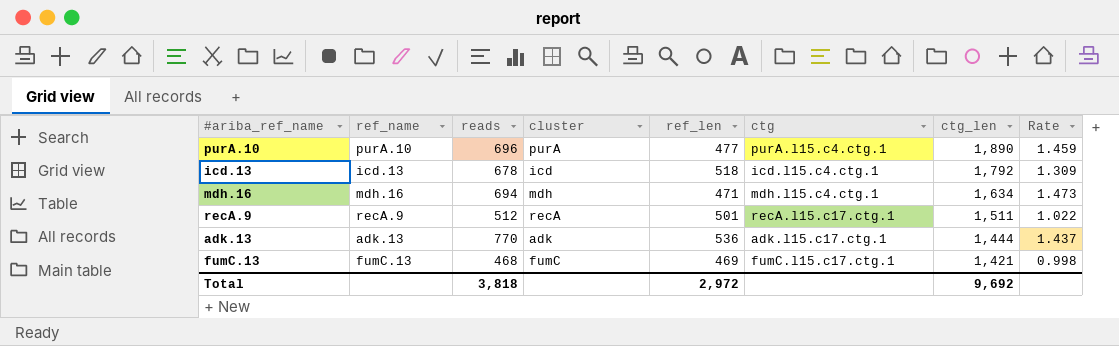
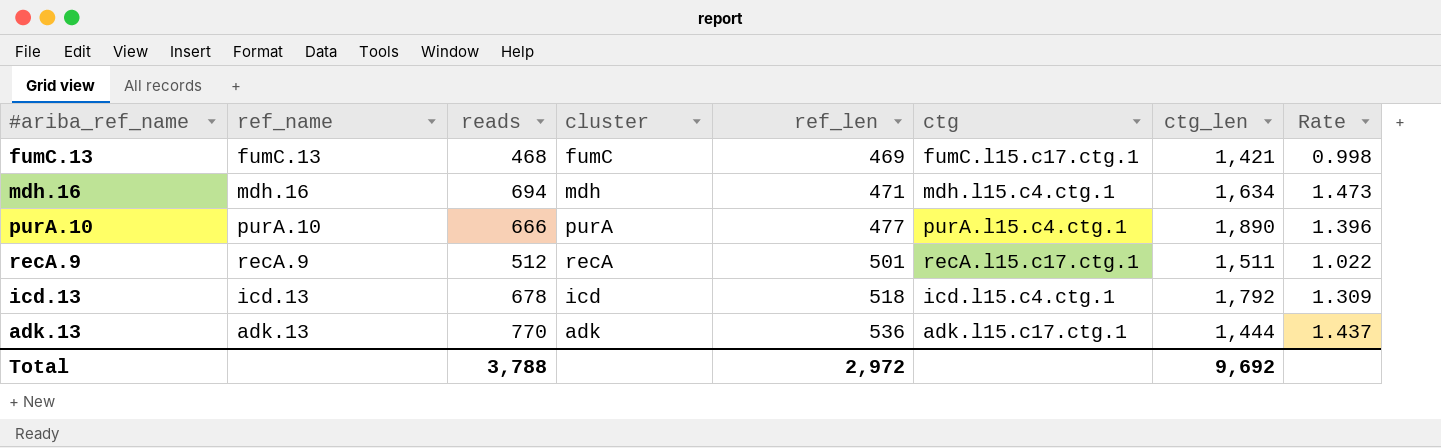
row order: ctg_len descending -> ref_len ascending
purA.10 | reads: 696 -> 666
purA.10 | Rate: 1.459 -> 1.396
Total | reads: 3,818 -> 3,788

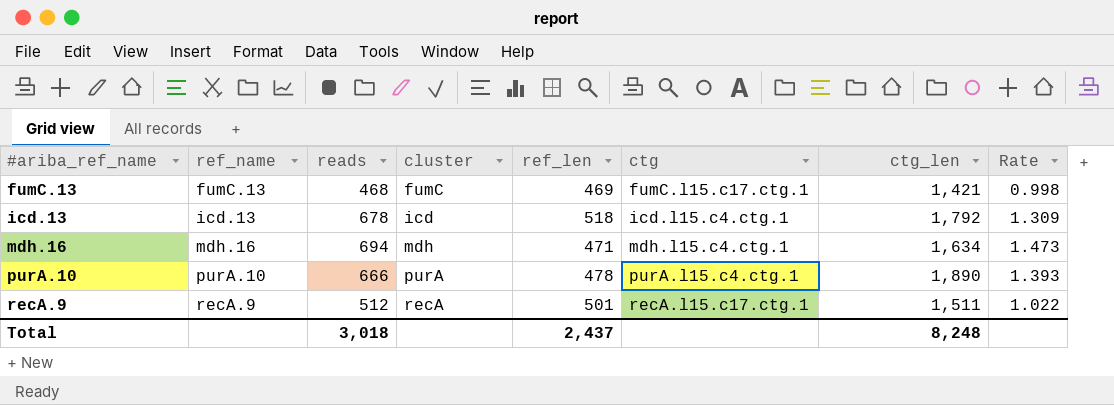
row order: ref_len ascending -> #ariba_ref_name ascending
row adk.13: adk.13 | 770 | adk | 536 | adk.l15.c17.ctg.1 | 1,444 | 1.437 -> none
purA.10 | ref_len: 477 -> 478
purA.10 | Rate: 1.396 -> 1.393
Total | reads: 3,788 -> 3,018
Total | ref_len: 2,972 -> 2,437
Total | ctg_len: 9,692 -> 8,248

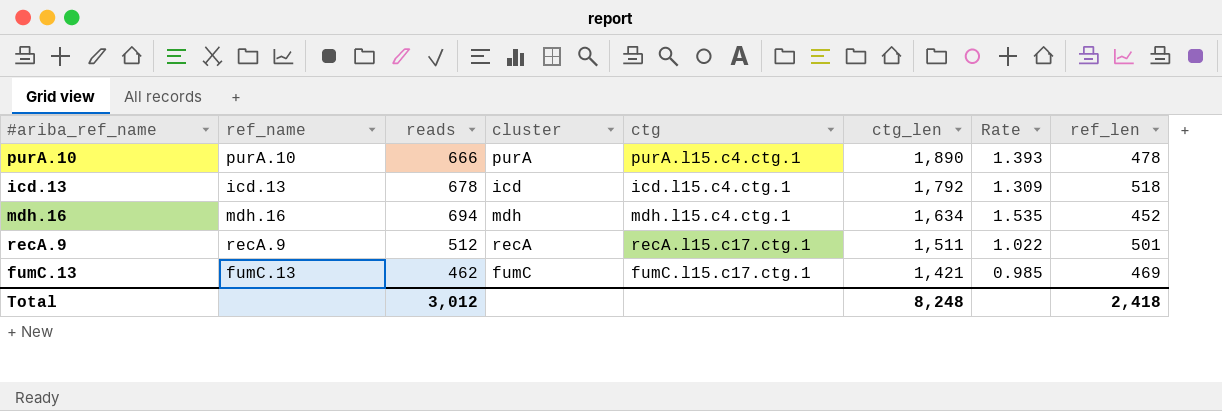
row order: #ariba_ref_name ascending -> ctg_len descending
column ref_len | position: 5 -> 8
mdh.16 | Rate: 1.473 -> 1.535
mdh.16 | ref_len: 471 -> 452
fumC.13 | reads: 468 -> 462
fumC.13 | Rate: 0.998 -> 0.985
Total | reads: 3,018 -> 3,012
Total | ref_len: 2,437 -> 2,418

